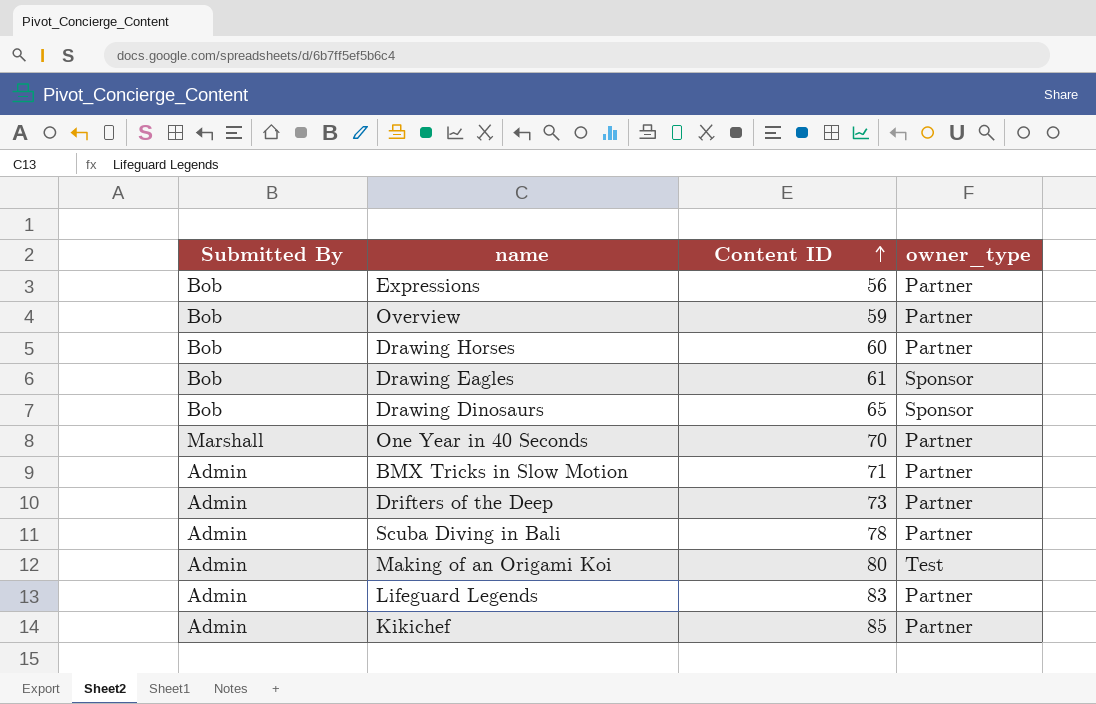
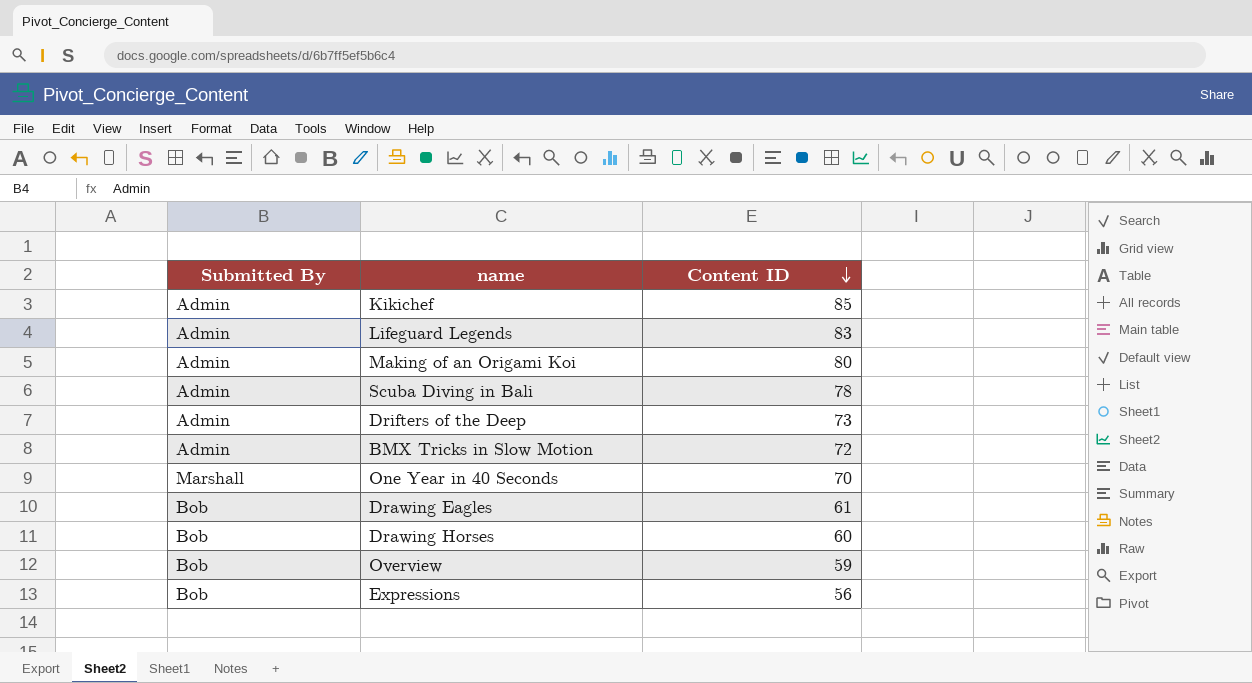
row order: Content ID ascending -> Content ID descending
column owner_type | position: 4 -> none
row Drawing Dinosaurs: Bob | 65 | Sponsor -> none
BMX Tricks in Slow Motion | Content ID: 71 -> 72

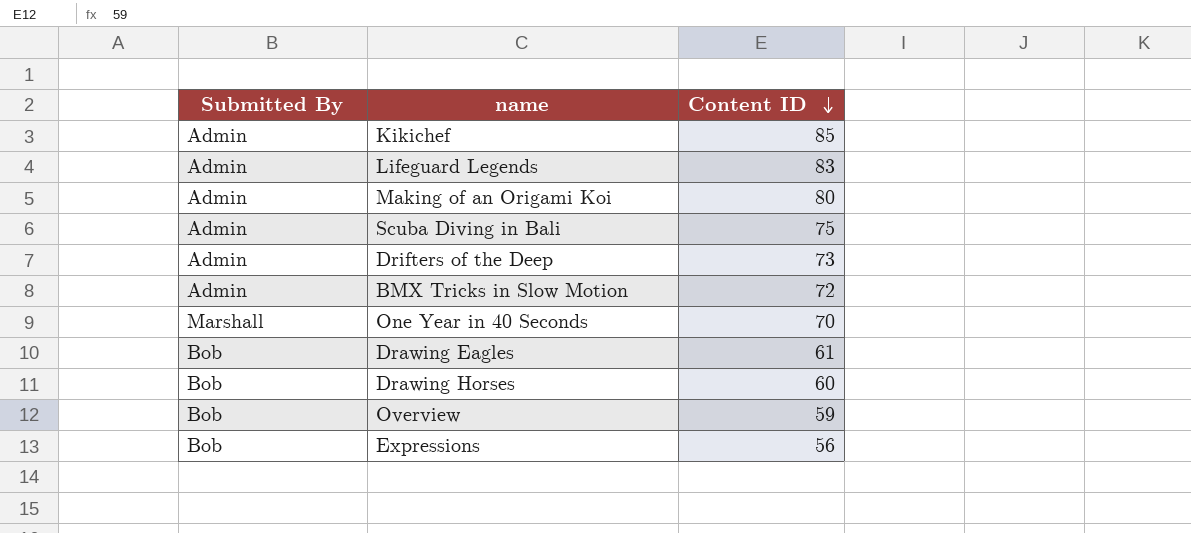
Scuba Diving in Bali | Content ID: 78 -> 75

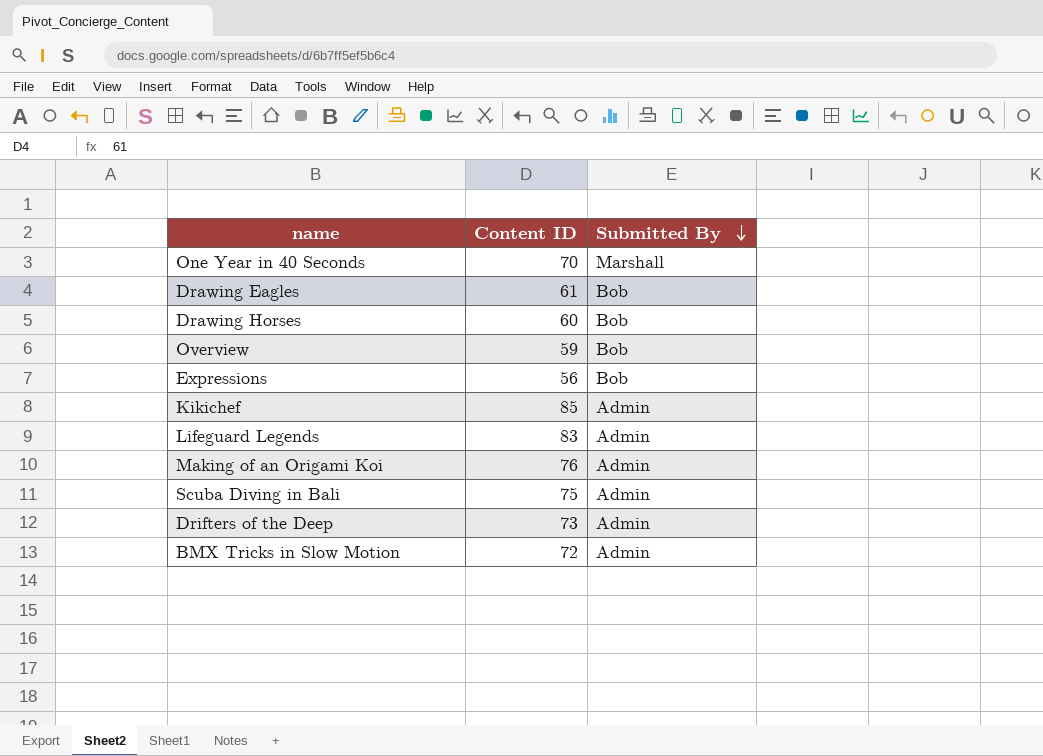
row order: Content ID descending -> Submitted By descending
column Submitted By | position: 1 -> 3
Making of an Origami Koi | Content ID: 80 -> 76

